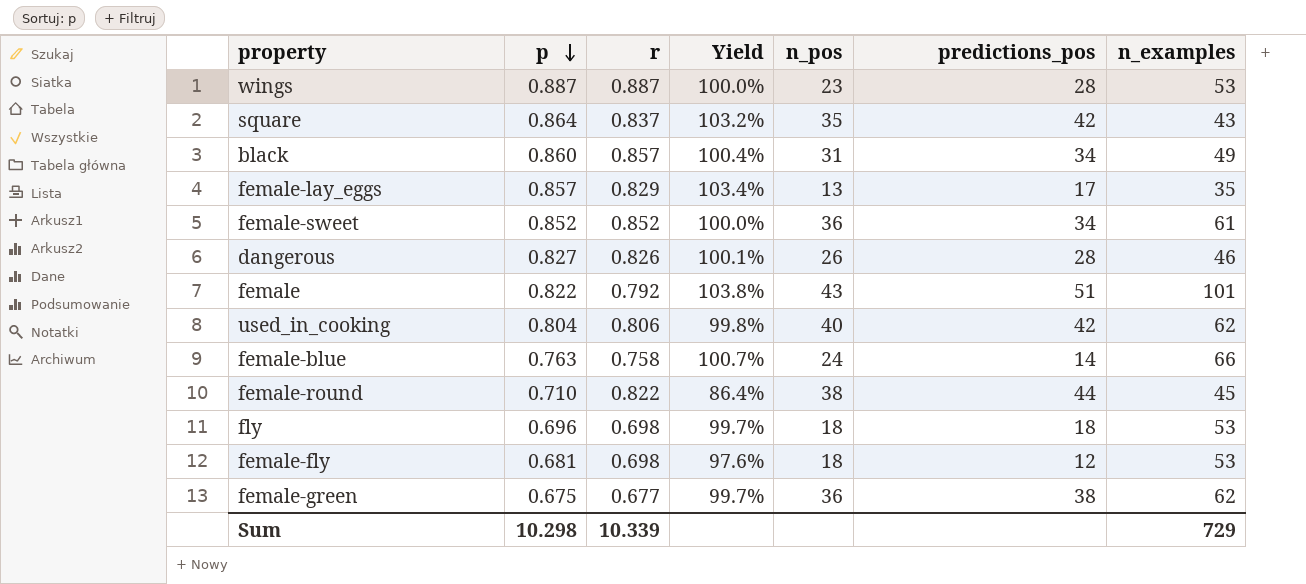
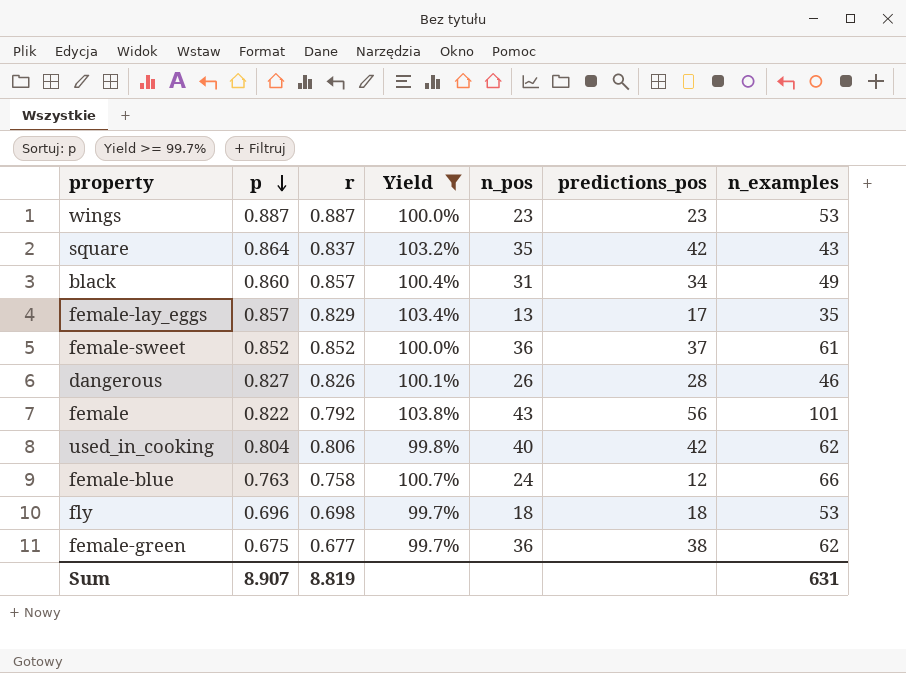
filter: none -> Yield >= 99.7%
wings | predictions_pos: 28 -> 23
female-sweet | predictions_pos: 34 -> 37
female | predictions_pos: 51 -> 56
female-blue | predictions_pos: 14 -> 12
Sum | p: 10.298 -> 8.907
Sum | r: 10.339 -> 8.819
Sum | n_examples: 729 -> 631

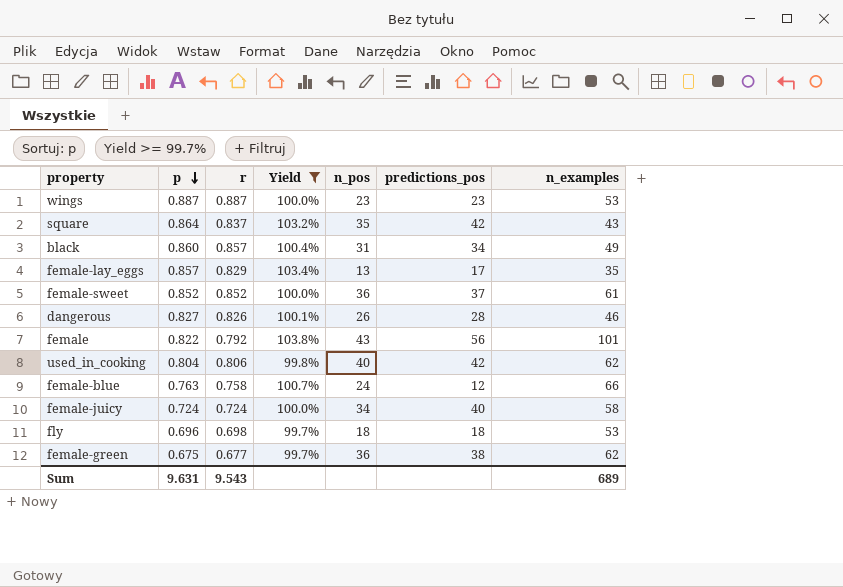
row female-juicy: none -> 0.724 | 0.724 | 100.0% | 34 | 40 | 58
Sum | p: 8.907 -> 9.631
Sum | r: 8.819 -> 9.543
Sum | n_examples: 631 -> 689

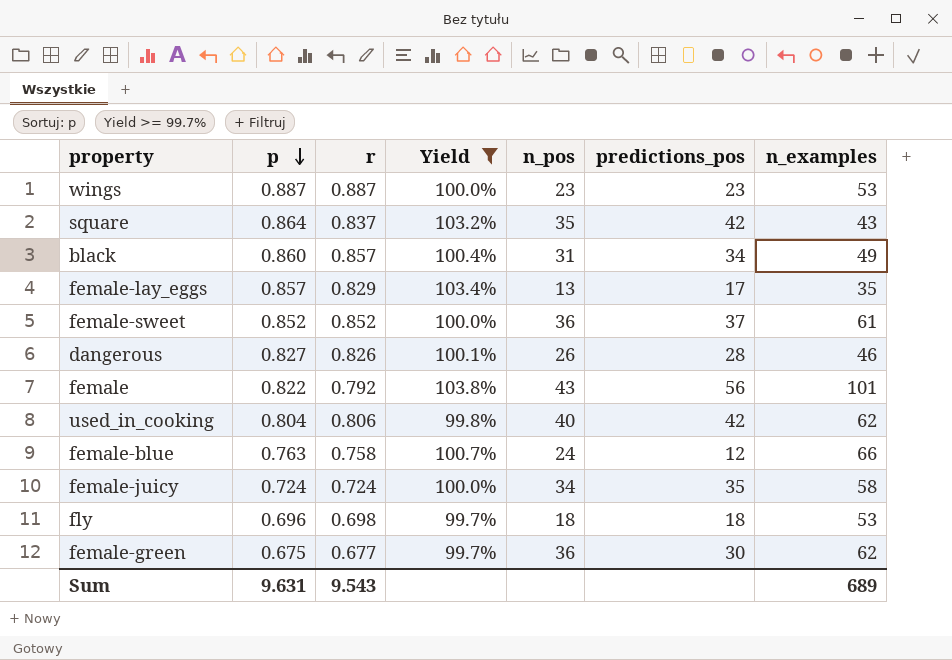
female-juicy | predictions_pos: 40 -> 35
female-green | predictions_pos: 38 -> 30

